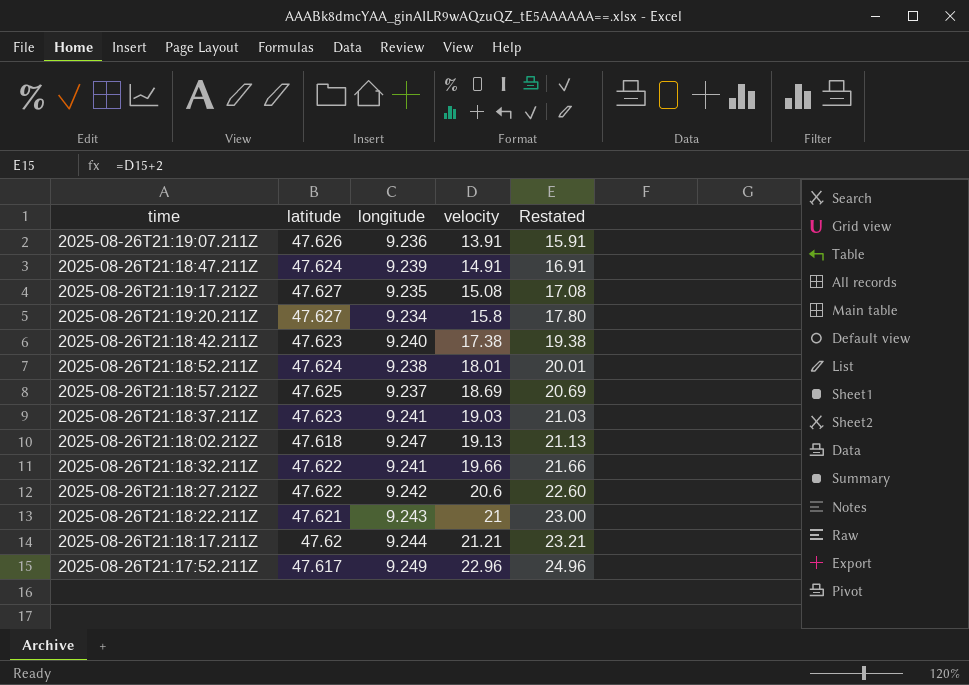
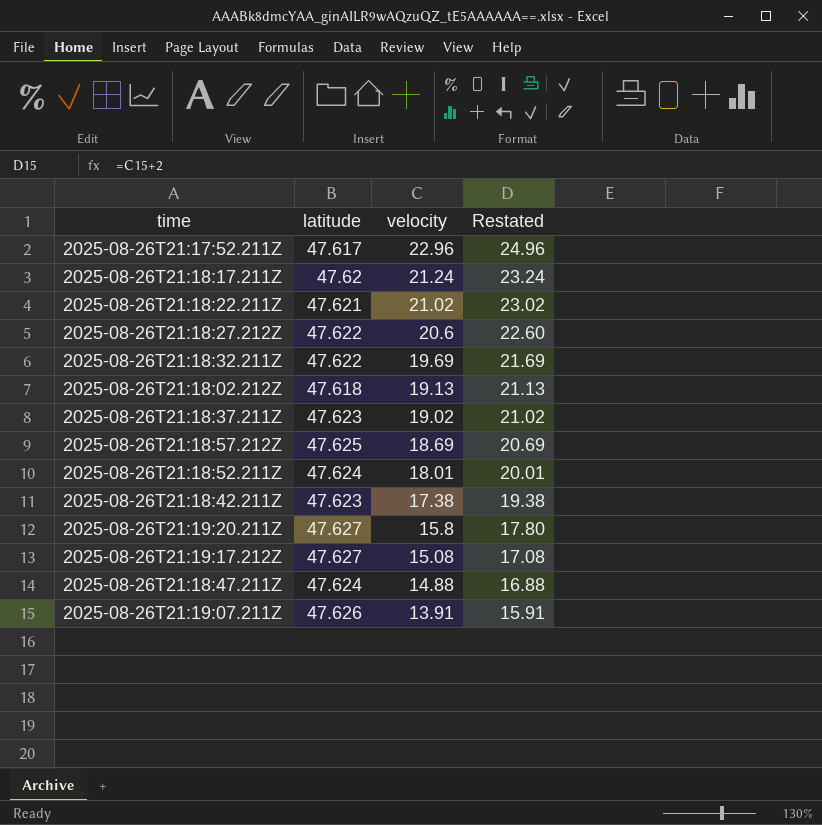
row order: velocity ascending -> velocity descending
column longitude | position: 3 -> none
2025-08-26T21:18:17.211Z | velocity: 21.21 -> 21.24
2025-08-26T21:18:17.211Z | Restated: 23.21 -> 23.24
2025-08-26T21:18:22.211Z | velocity: 21 -> 21.02
2025-08-26T21:18:22.211Z | Restated: 23.00 -> 23.02
2025-08-26T21:18:32.211Z | velocity: 19.66 -> 19.69
2025-08-26T21:18:32.211Z | Restated: 21.66 -> 21.69
2025-08-26T21:18:37.211Z | velocity: 19.03 -> 19.02
2025-08-26T21:18:37.211Z | Restated: 21.03 -> 21.02
2025-08-26T21:18:47.211Z | velocity: 14.91 -> 14.88
2025-08-26T21:18:47.211Z | Restated: 16.91 -> 16.88

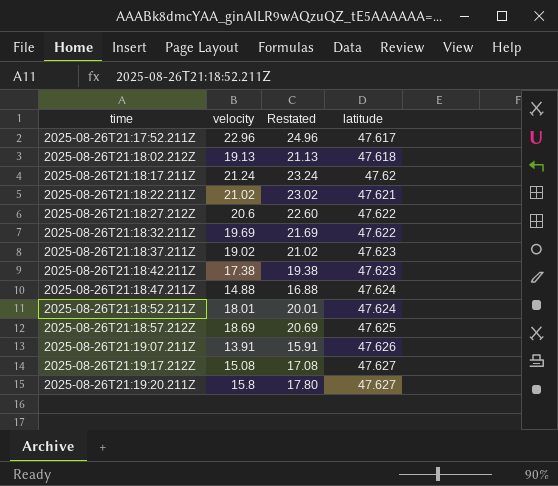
row order: velocity descending -> time ascending
column latitude | position: 2 -> 4

